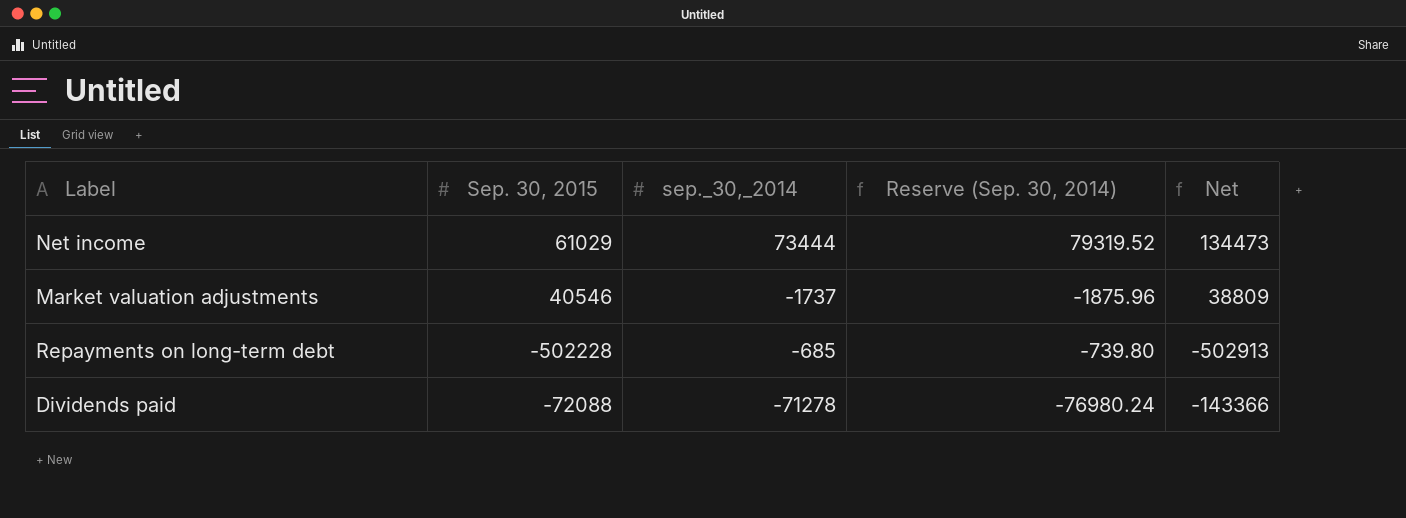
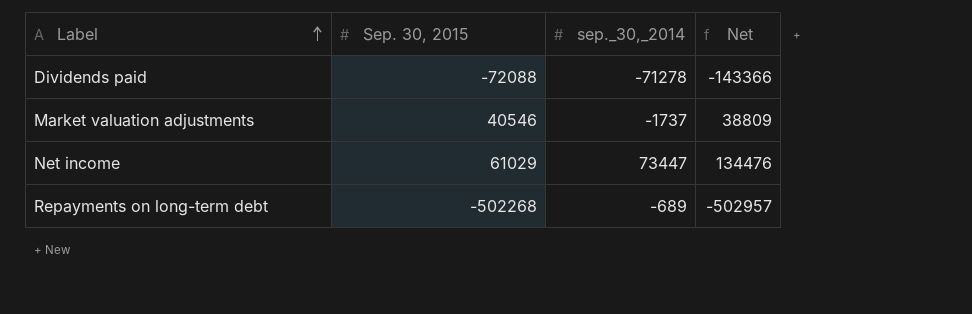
row order: none -> Label ascending
column Reserve (Sep. 30, 2014) | formula: [sep._30,_2014] * 1.08 -> none
Net income | sep._30,_2014: 73444 -> 73447
Net income | Net: 134473 -> 134476
Repayments on long-term debt | Sep. 30, 2015: -502228 -> -502268
Repayments on long-term debt | sep._30,_2014: -685 -> -689
Repayments on long-term debt | Net: -502913 -> -502957

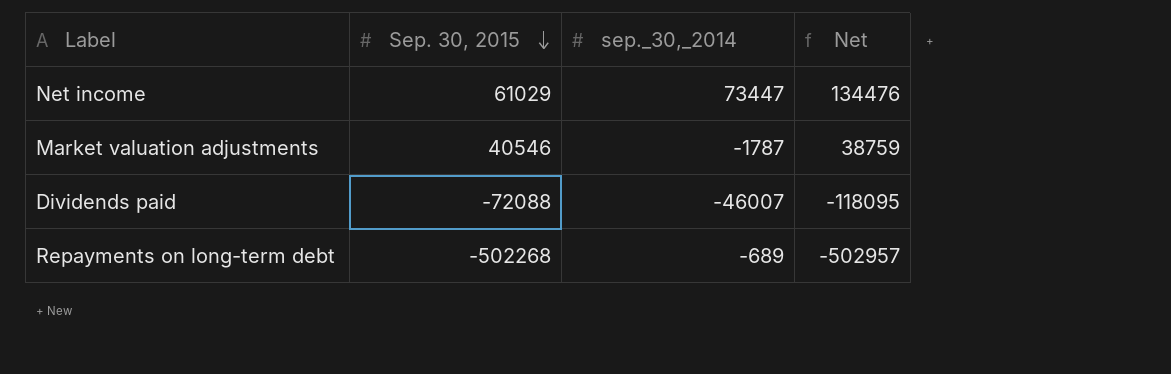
row order: Label ascending -> Sep. 30, 2015 descending
Market valuation adjustments | sep._30,_2014: -1737 -> -1787
Market valuation adjustments | Net: 38809 -> 38759
Dividends paid | sep._30,_2014: -71278 -> -46007
Dividends paid | Net: -143366 -> -118095

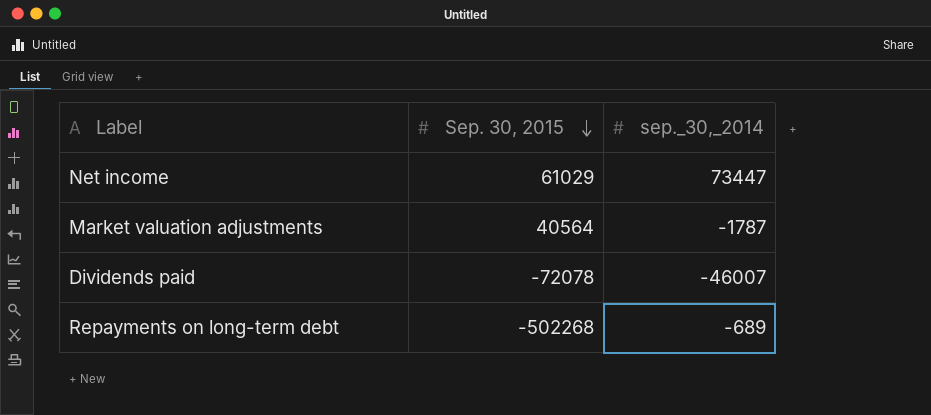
column Net | formula: [Sep. 30, 2015] + [sep._30,_2014] -> none
Market valuation adjustments | Sep. 30, 2015: 40546 -> 40564
Dividends paid | Sep. 30, 2015: -72088 -> -72078

